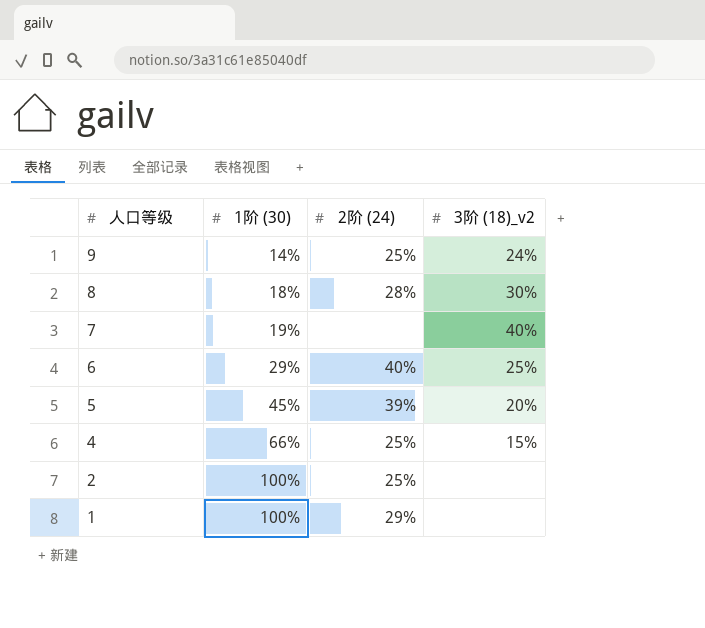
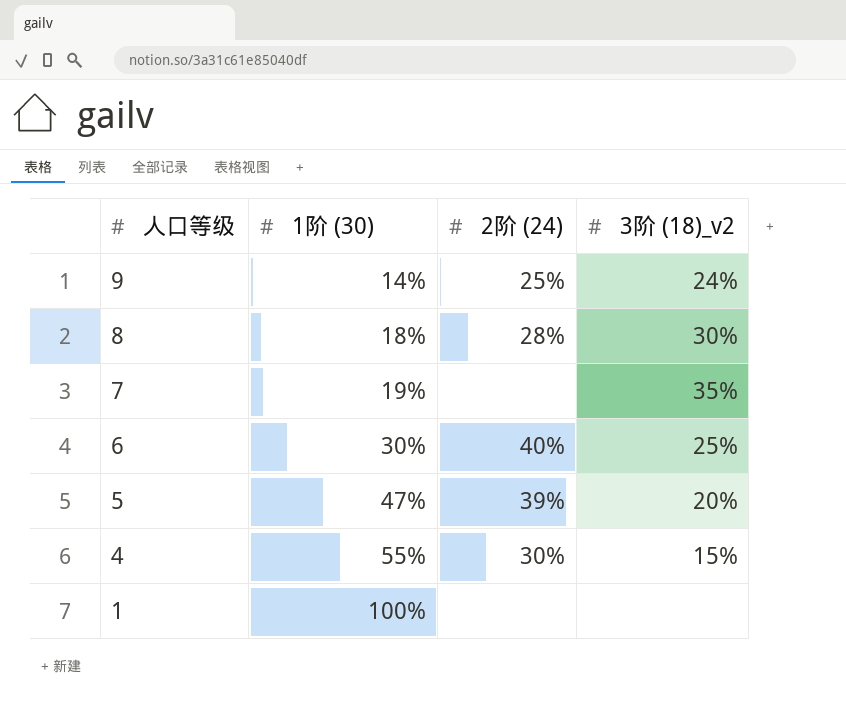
row 2: 100% | 25% | none -> none
7 | 3阶 (18)_v2: 40% -> 35%
6 | 1阶 (30): 29% -> 30%
5 | 1阶 (30): 45% -> 47%
4 | 1阶 (30): 66% -> 55%
4 | 2阶 (24): 25% -> 30%
1 | 2阶 (24): 29% -> none

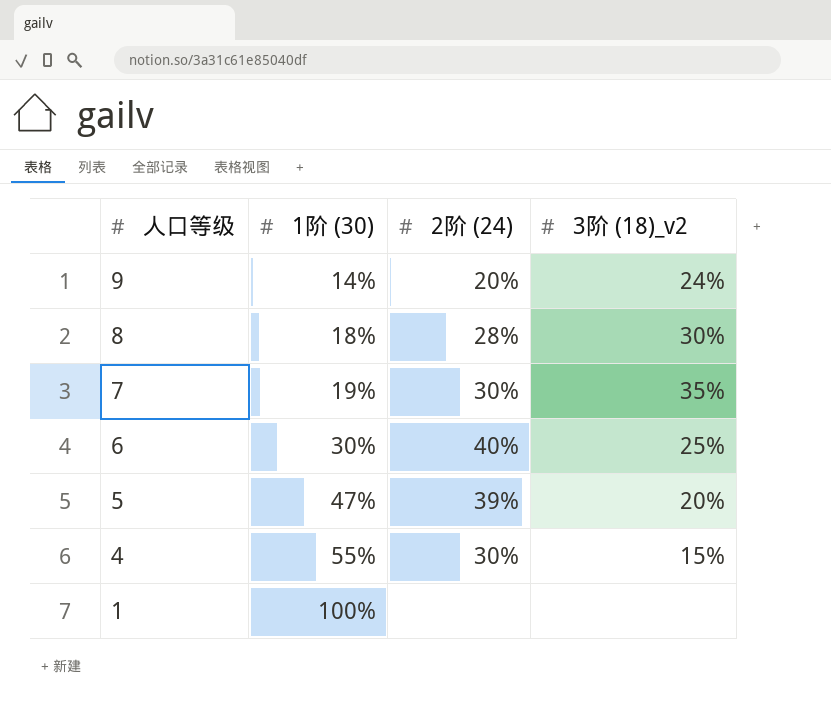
9 | 2阶 (24): 25% -> 20%
7 | 2阶 (24): none -> 30%

